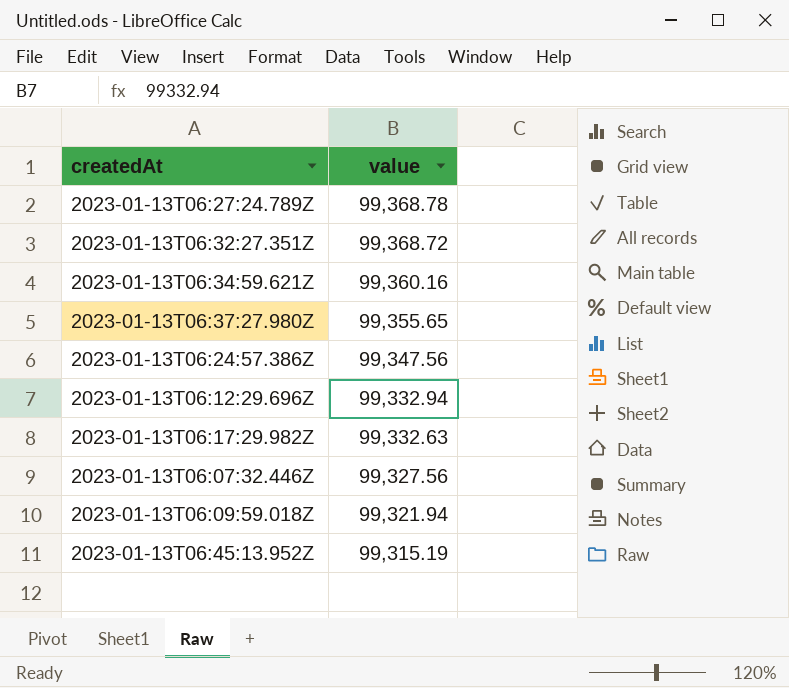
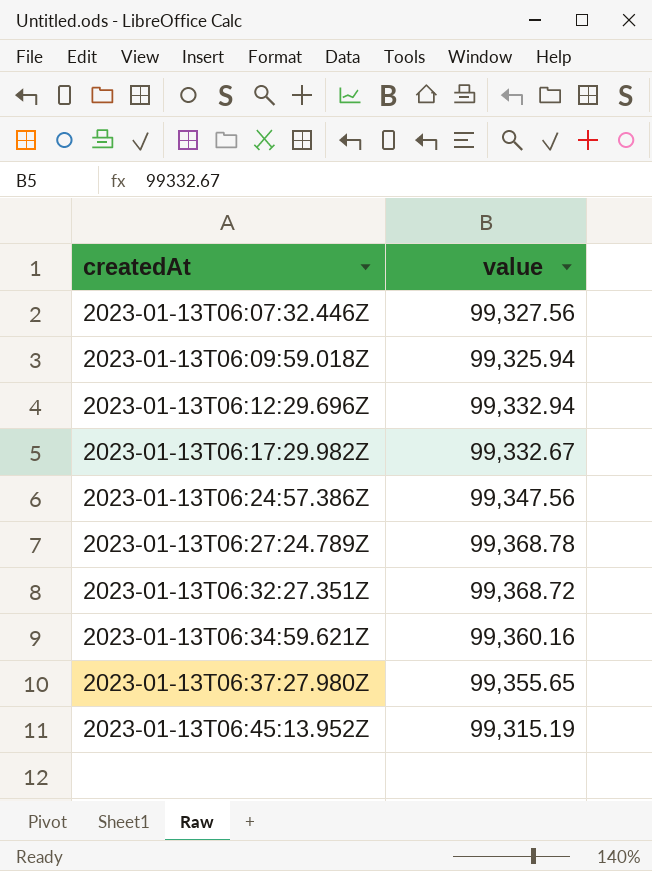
row order: value descending -> createdAt ascending
2023-01-13T06:09:59.018Z | value: 99,321.94 -> 99,325.94
2023-01-13T06:17:29.982Z | value: 99,332.63 -> 99,332.67

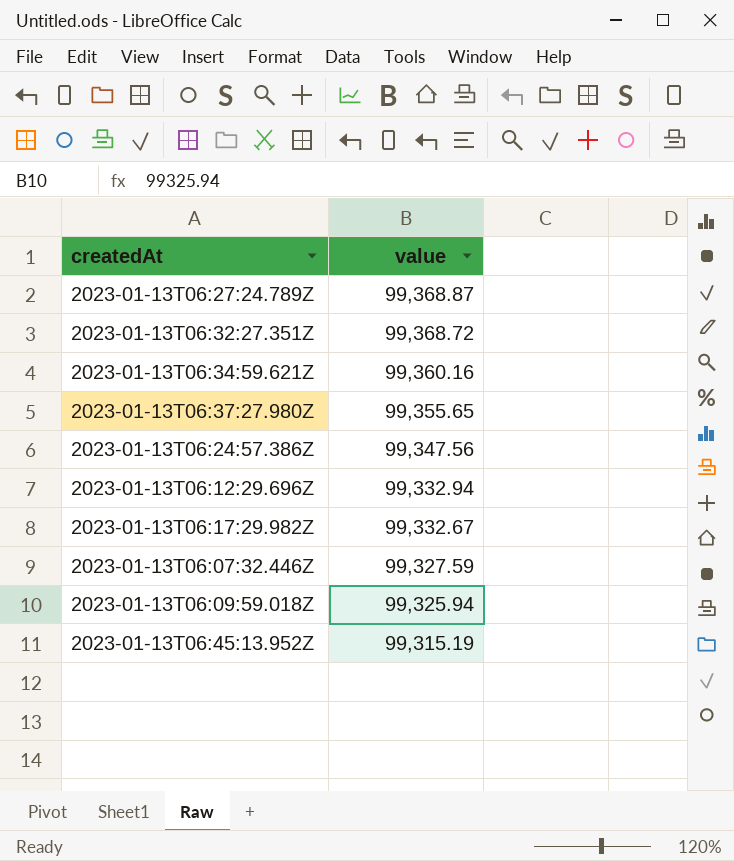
row order: createdAt ascending -> value descending
2023-01-13T06:27:24.789Z | value: 99,368.78 -> 99,368.87
2023-01-13T06:07:32.446Z | value: 99,327.56 -> 99,327.59

